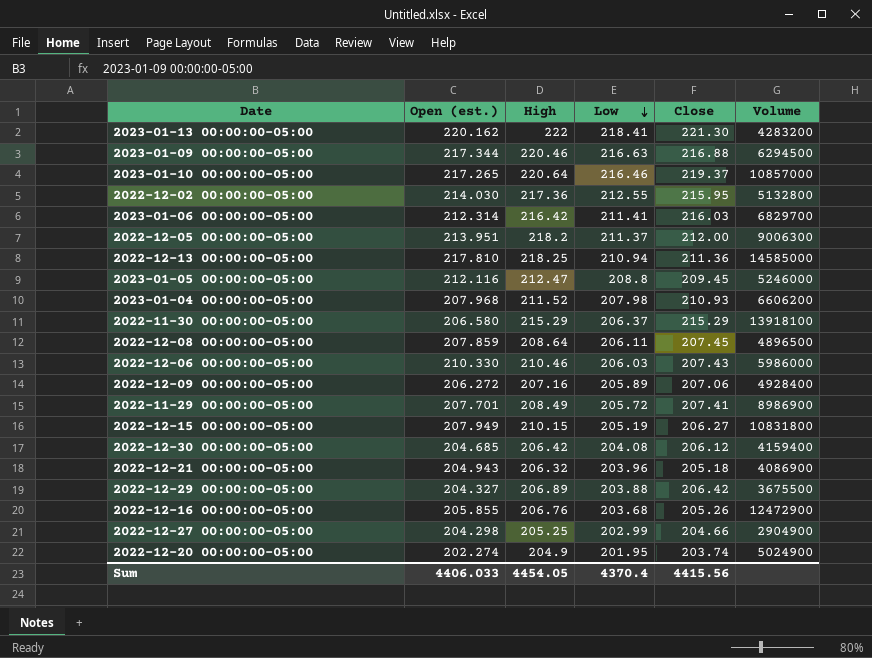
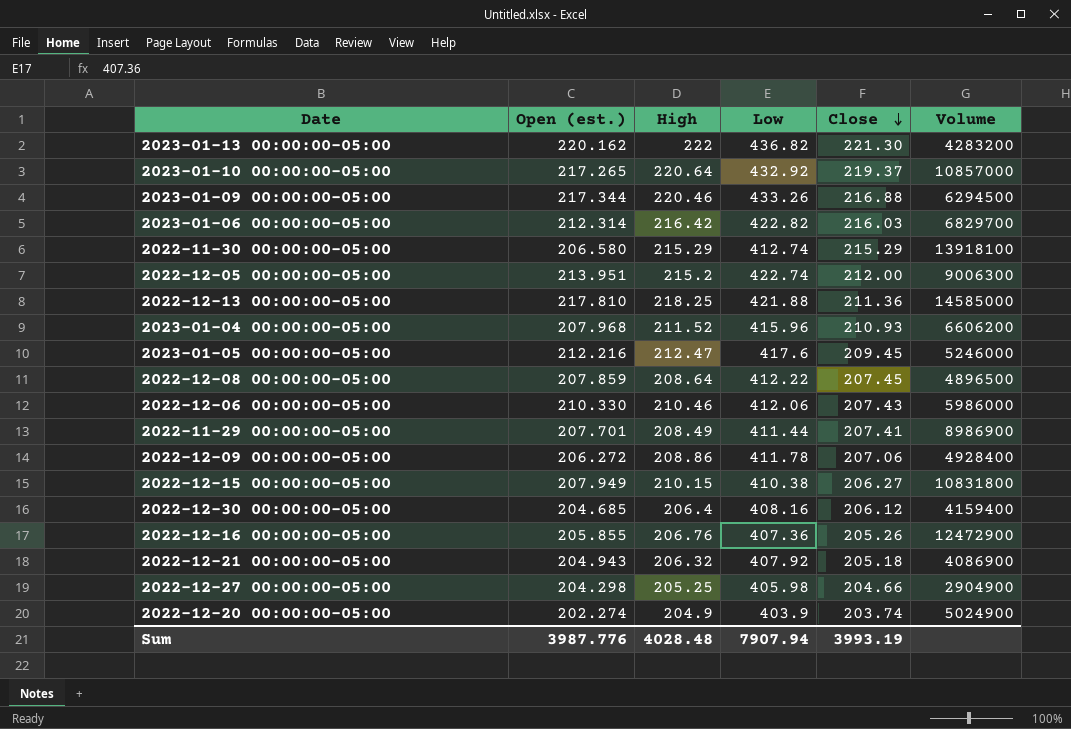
row order: Low descending -> Close descending
row 2022-12-02 00:00:00-05:00: 214.030 | 217.36 | 212.55 | 215.95 | 5132800 -> none
row 2022-12-29 00:00:00-05:00: 204.327 | 206.89 | 203.88 | 206.42 | 3675500 -> none
2023-01-13 00:00:00-05:00 | Low: 218.41 -> 436.82
2023-01-10 00:00:00-05:00 | Low: 216.46 -> 432.92
2023-01-09 00:00:00-05:00 | Low: 216.63 -> 433.26
2023-01-06 00:00:00-05:00 | Low: 211.41 -> 422.82
2022-11-30 00:00:00-05:00 | Low: 206.37 -> 412.74
2022-12-05 00:00:00-05:00 | High: 218.2 -> 215.2
2022-12-05 00:00:00-05:00 | Low: 211.37 -> 422.74
2022-12-13 00:00:00-05:00 | Low: 210.94 -> 421.88
2023-01-04 00:00:00-05:00 | Low: 207.98 -> 415.96
2023-01-05 00:00:00-05:00 | Open (est.): 212.116 -> 212.216
2023-01-05 00:00:00-05:00 | Low: 208.8 -> 417.6
2022-12-08 00:00:00-05:00 | Low: 206.11 -> 412.22
2022-12-06 00:00:00-05:00 | Low: 206.03 -> 412.06
2022-11-29 00:00:00-05:00 | Low: 205.72 -> 411.44
2022-12-09 00:00:00-05:00 | High: 207.16 -> 208.86
2022-12-09 00:00:00-05:00 | Low: 205.89 -> 411.78
2022-12-15 00:00:00-05:00 | Low: 205.19 -> 410.38
2022-12-30 00:00:00-05:00 | High: 206.42 -> 206.4
2022-12-30 00:00:00-05:00 | Low: 204.08 -> 408.16
2022-12-16 00:00:00-05:00 | Low: 203.68 -> 407.36
2022-12-21 00:00:00-05:00 | Low: 203.96 -> 407.92
2022-12-27 00:00:00-05:00 | Low: 202.99 -> 405.98
2022-12-20 00:00:00-05:00 | Low: 201.95 -> 403.9
Sum | Open (est.): 4406.033 -> 3987.776
Sum | High: 4454.05 -> 4028.48
Sum | Low: 4370.4 -> 7907.94
Sum | Close: 4415.56 -> 3993.19

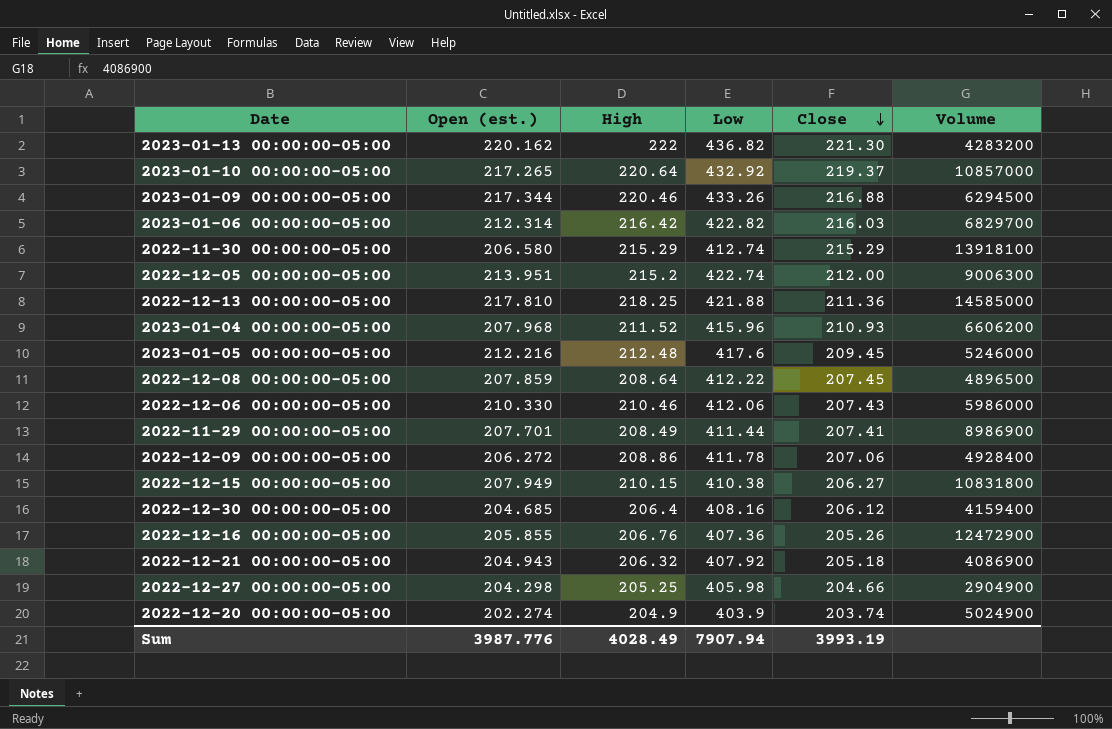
2023-01-05 00:00:00-05:00 | High: 212.47 -> 212.48
Sum | High: 4028.48 -> 4028.49

